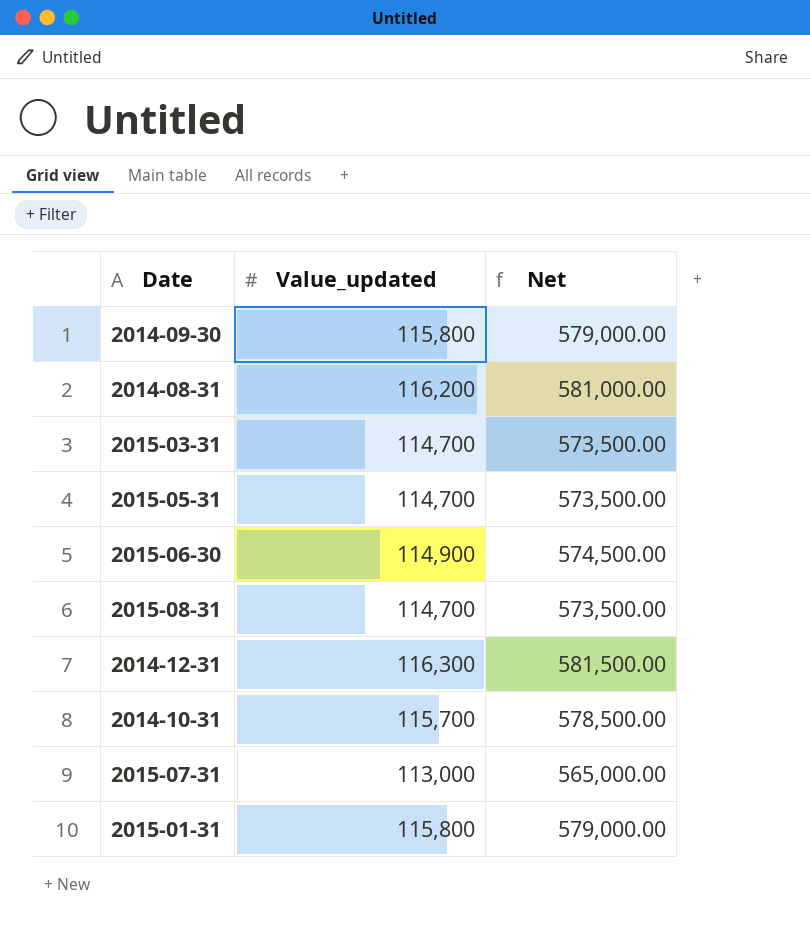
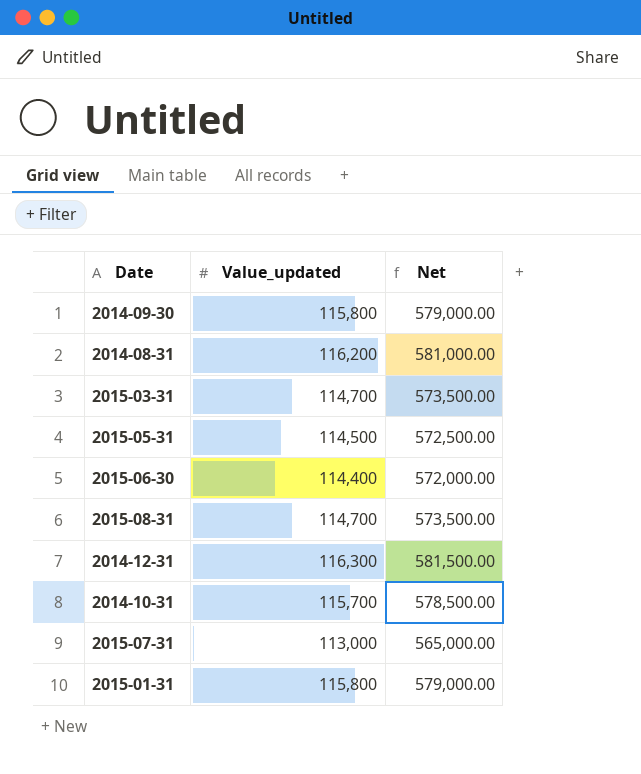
2015-05-31 | Value_updated: 114,700 -> 114,500
2015-05-31 | Net: 573,500.00 -> 572,500.00
2015-06-30 | Value_updated: 114,900 -> 114,400
2015-06-30 | Net: 574,500.00 -> 572,000.00

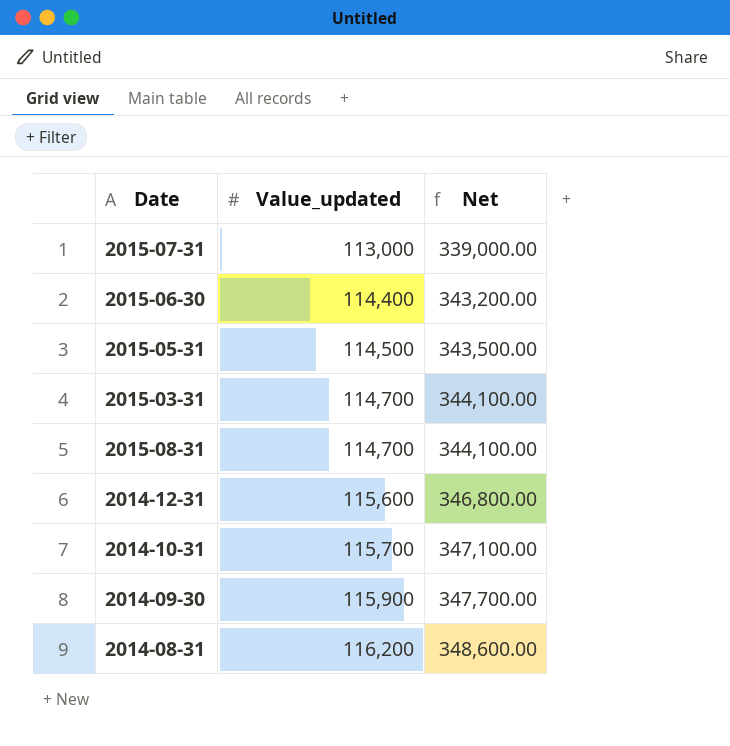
row order: none -> Value_updated ascending
column Net | formula: [Value_updated] * 5 -> [Value_updated] * 3
row 2015-01-31: 115,800 | 579,000.00 -> none
2014-12-31 | Value_updated: 116,300 -> 115,600
2014-09-30 | Value_updated: 115,800 -> 115,900

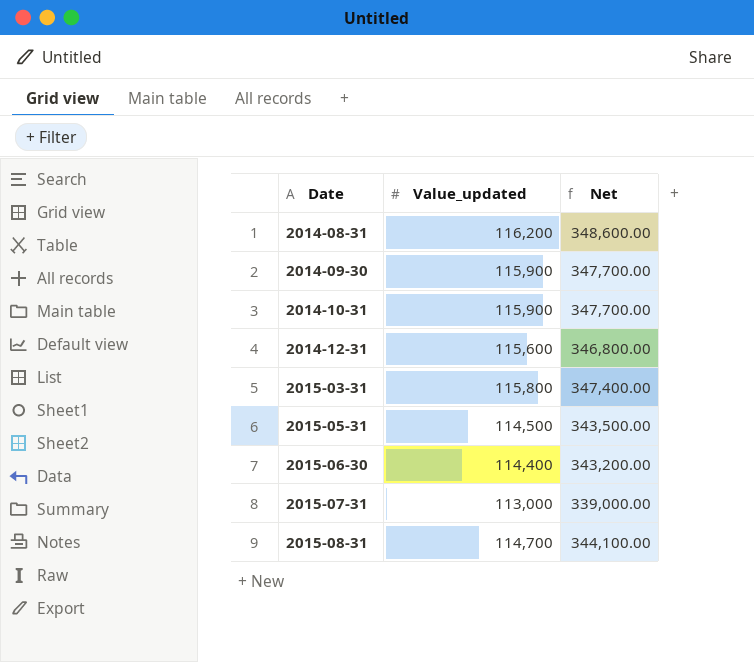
row order: Value_updated ascending -> Date ascending
2014-10-31 | Value_updated: 115,700 -> 115,900
2014-10-31 | Net: 347,100.00 -> 347,700.00
2015-03-31 | Value_updated: 114,700 -> 115,800
2015-03-31 | Net: 344,100.00 -> 347,400.00

